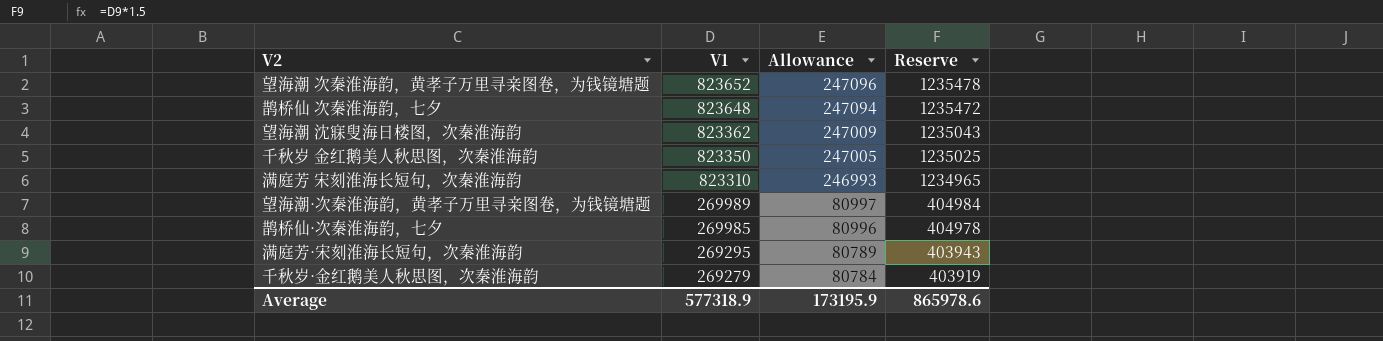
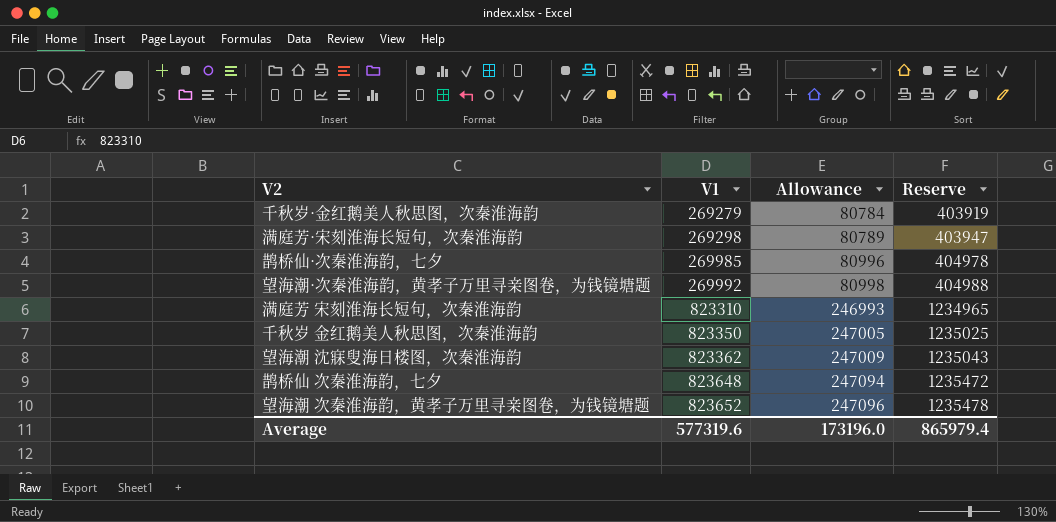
row order: V1 descending -> V1 ascending
满庭芳·宋刻淮海长短句，次秦淮海韵 | V1: 269295 -> 269298
满庭芳·宋刻淮海长短句，次秦淮海韵 | Reserve: 403943 -> 403947
望海潮·次秦淮海韵，黄孝子万里寻亲图卷，为钱镜塘题 | V1: 269989 -> 269992
望海潮·次秦淮海韵，黄孝子万里寻亲图卷，为钱镜塘题 | Allowance: 80997 -> 80998
望海潮·次秦淮海韵，黄孝子万里寻亲图卷，为钱镜塘题 | Reserve: 404984 -> 404988
Average | V1: 577318.9 -> 577319.6
Average | Allowance: 173195.9 -> 173196.0
Average | Reserve: 865978.6 -> 865979.4

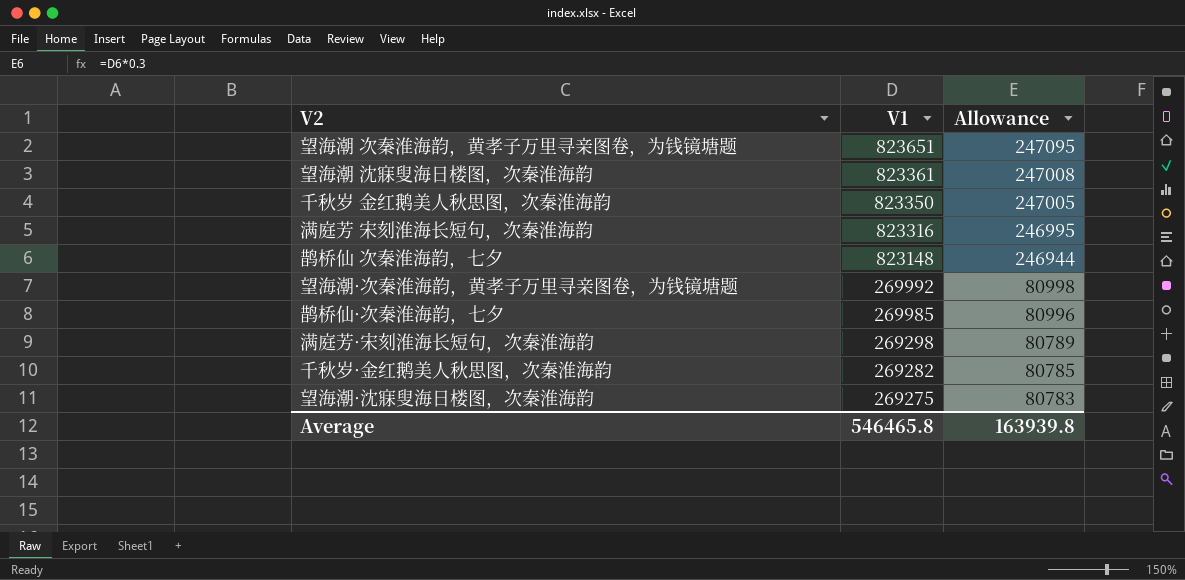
row order: V1 ascending -> V1 descending
column Reserve | formula: [V1] * 1.5 -> none
望海潮 次秦淮海韵，黄孝子万里寻亲图卷，为钱镜塘题 | V1: 823652 -> 823651
望海潮 次秦淮海韵，黄孝子万里寻亲图卷，为钱镜塘题 | Allowance: 247096 -> 247095
望海潮 沈寐叟海日楼图，次秦淮海韵 | V1: 823362 -> 823361
望海潮 沈寐叟海日楼图，次秦淮海韵 | Allowance: 247009 -> 247008
满庭芳 宋刻淮海长短句，次秦淮海韵 | V1: 823310 -> 823316
满庭芳 宋刻淮海长短句，次秦淮海韵 | Allowance: 246993 -> 246995
鹊桥仙 次秦淮海韵，七夕 | V1: 823648 -> 823148
鹊桥仙 次秦淮海韵，七夕 | Allowance: 247094 -> 246944
千秋岁·金红鹅美人秋思图，次秦淮海韵 | V1: 269279 -> 269282
千秋岁·金红鹅美人秋思图，次秦淮海韵 | Allowance: 80784 -> 80785
row 望海潮·沈寐叟海日楼图，次秦淮海韵: none -> 269275 | 80783
Average | V1: 577319.6 -> 546465.8
Average | Allowance: 173196.0 -> 163939.8

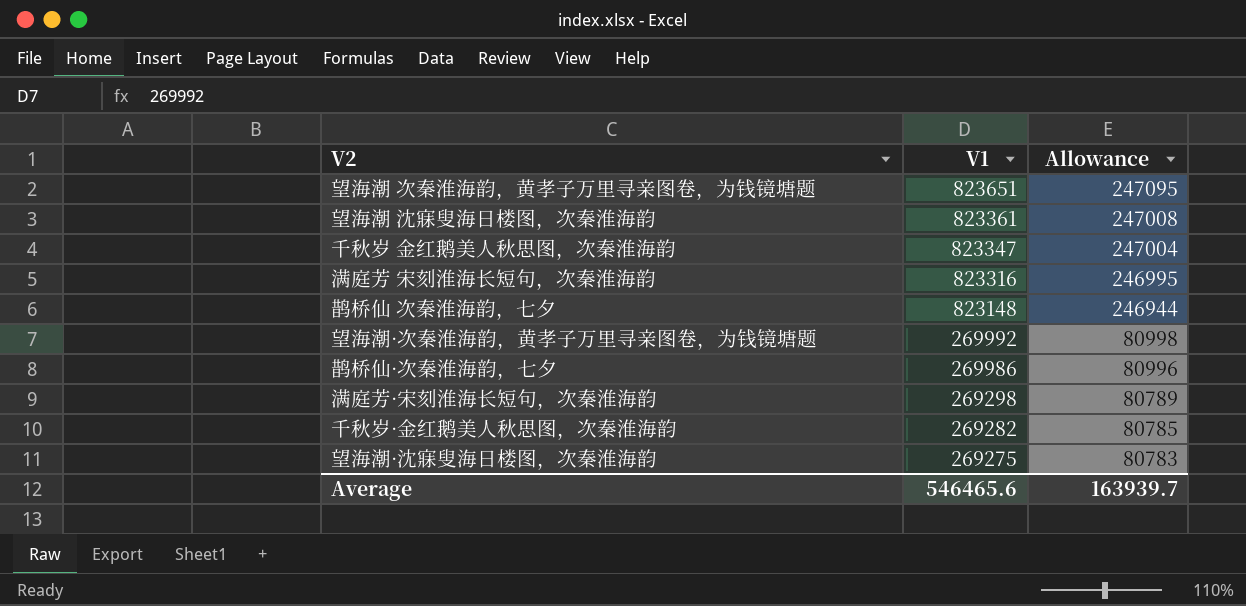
千秋岁 金红鹅美人秋思图，次秦淮海韵 | V1: 823350 -> 823347
千秋岁 金红鹅美人秋思图，次秦淮海韵 | Allowance: 247005 -> 247004
鹊桥仙·次秦淮海韵，七夕 | V1: 269985 -> 269986
Average | V1: 546465.8 -> 546465.6
Average | Allowance: 163939.8 -> 163939.7

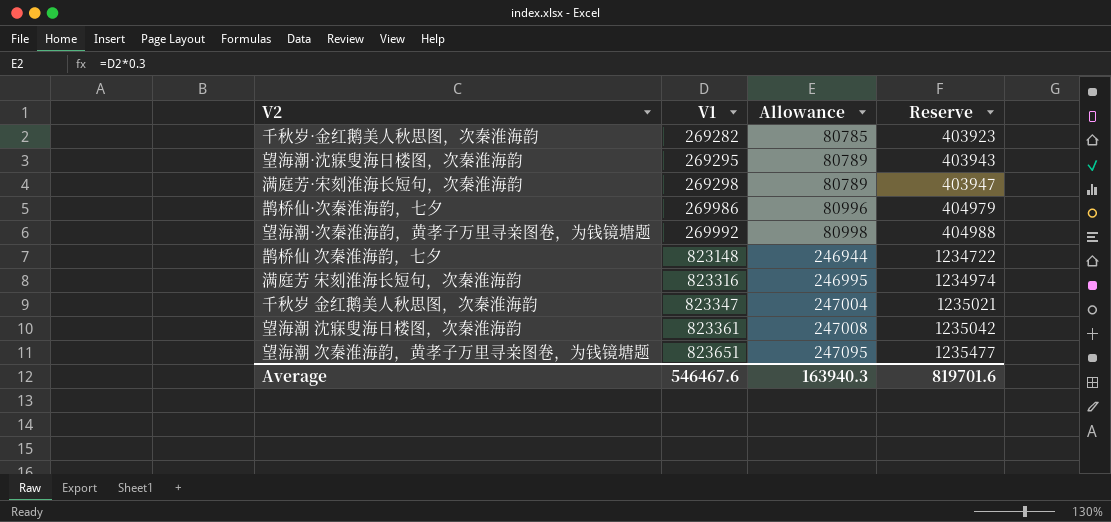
row order: V1 descending -> V1 ascending
column Reserve | formula: none -> [V1] * 1.5
望海潮·沈寐叟海日楼图，次秦淮海韵 | V1: 269275 -> 269295
望海潮·沈寐叟海日楼图，次秦淮海韵 | Allowance: 80783 -> 80789
Average | V1: 546465.6 -> 546467.6
Average | Allowance: 163939.7 -> 163940.3

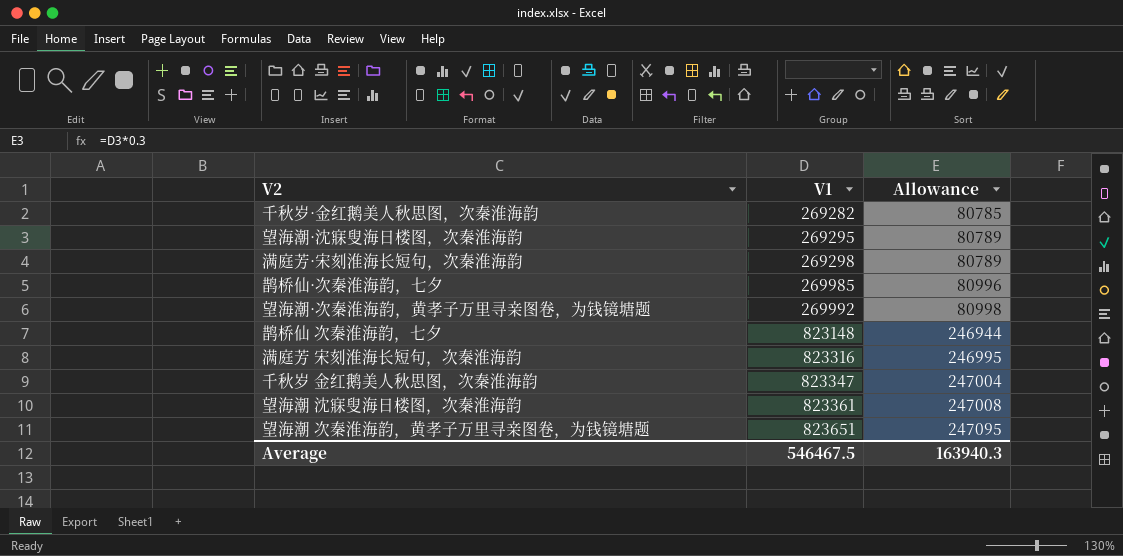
column Reserve | formula: [V1] * 1.5 -> none
鹊桥仙·次秦淮海韵，七夕 | V1: 269986 -> 269985
Average | V1: 546467.6 -> 546467.5

